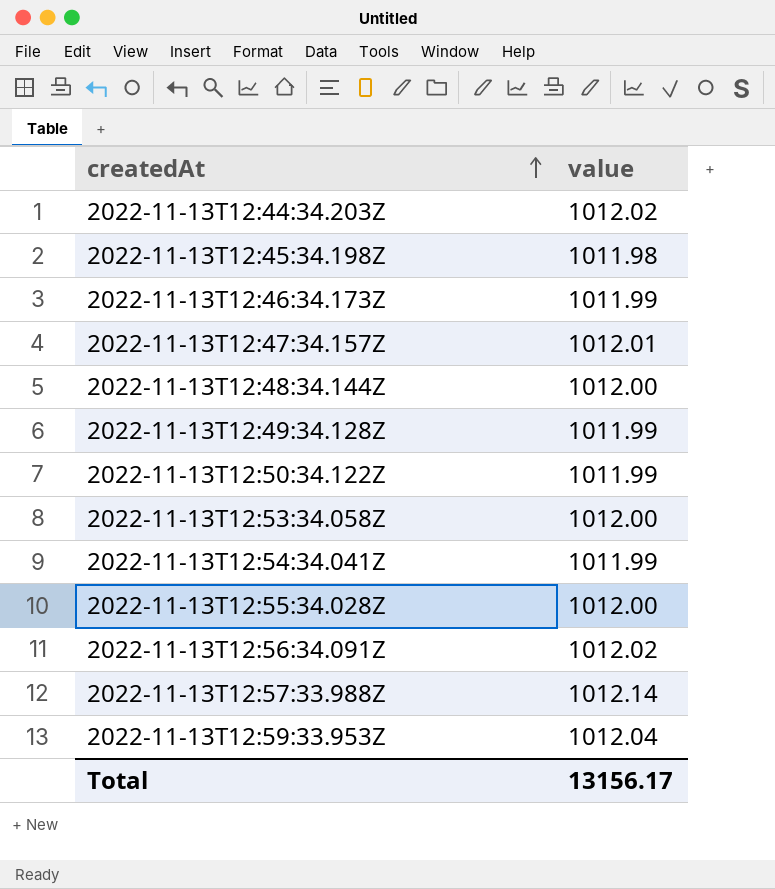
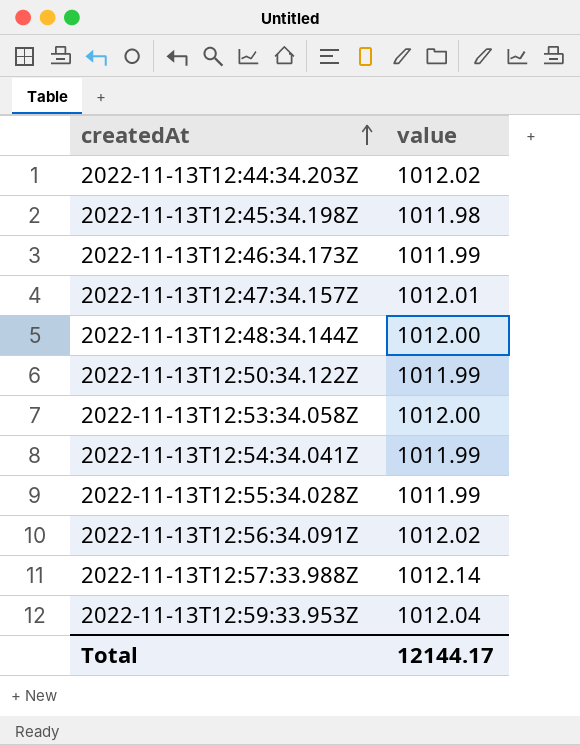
row 2022-11-13T12:49:34.128Z: 1011.99 -> none
2022-11-13T12:55:34.028Z | value: 1012.00 -> 1011.99
Total | value: 13156.17 -> 12144.17

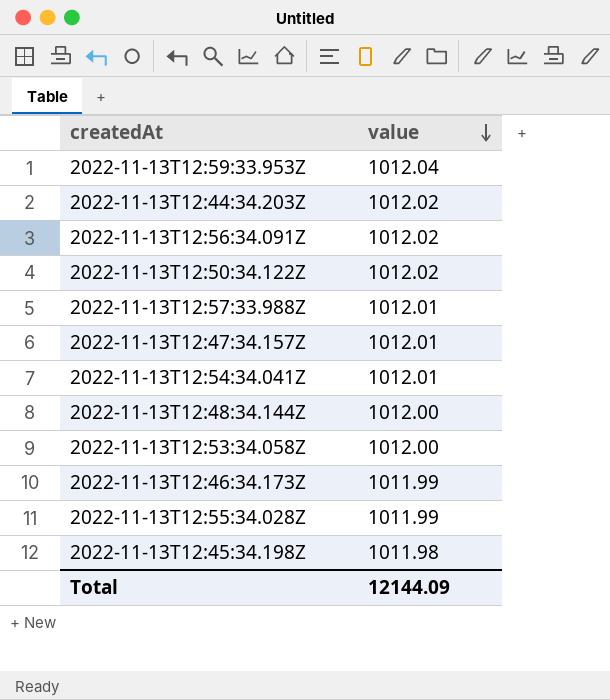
row order: createdAt ascending -> value descending
2022-11-13T12:50:34.122Z | value: 1011.99 -> 1012.02
2022-11-13T12:57:33.988Z | value: 1012.14 -> 1012.01
2022-11-13T12:54:34.041Z | value: 1011.99 -> 1012.01
Total | value: 12144.17 -> 12144.09

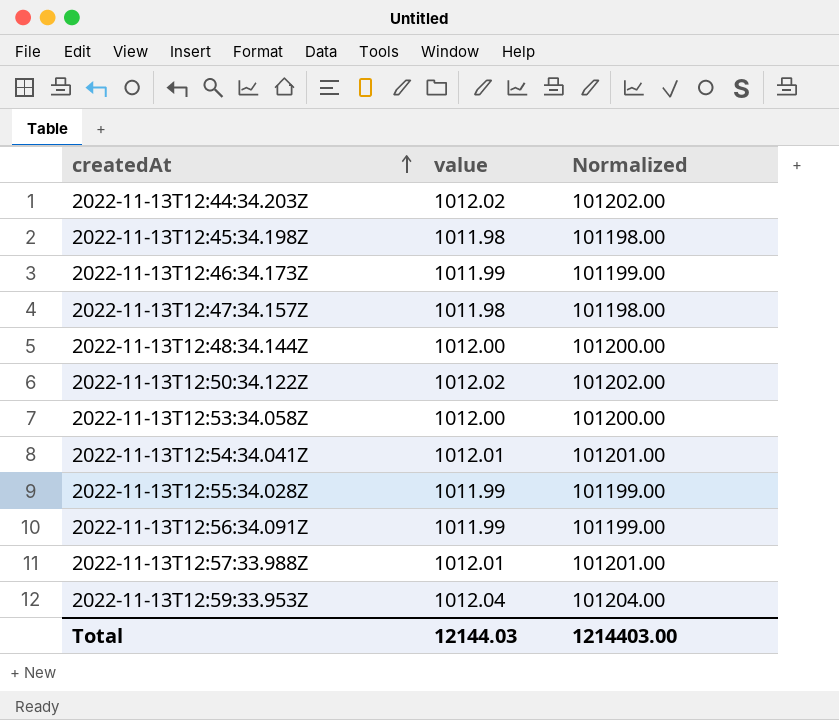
row order: value descending -> createdAt ascending
column Normalized | formula: none -> [value] * 100
2022-11-13T12:47:34.157Z | value: 1012.01 -> 1011.98
2022-11-13T12:56:34.091Z | value: 1012.02 -> 1011.99
Total | value: 12144.09 -> 12144.03

